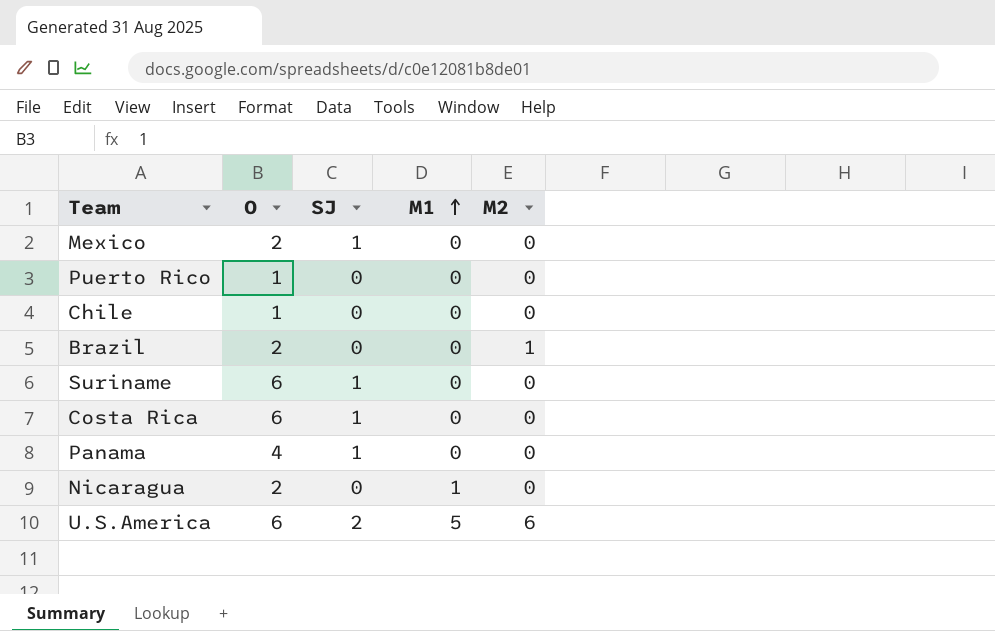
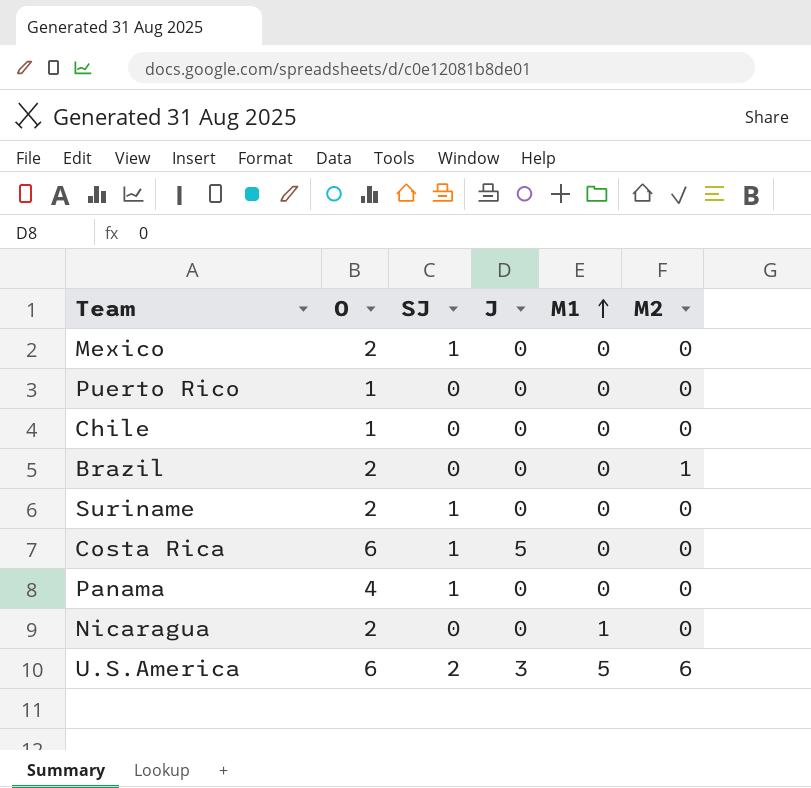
column J | position: none -> 4
Suriname | O: 6 -> 2

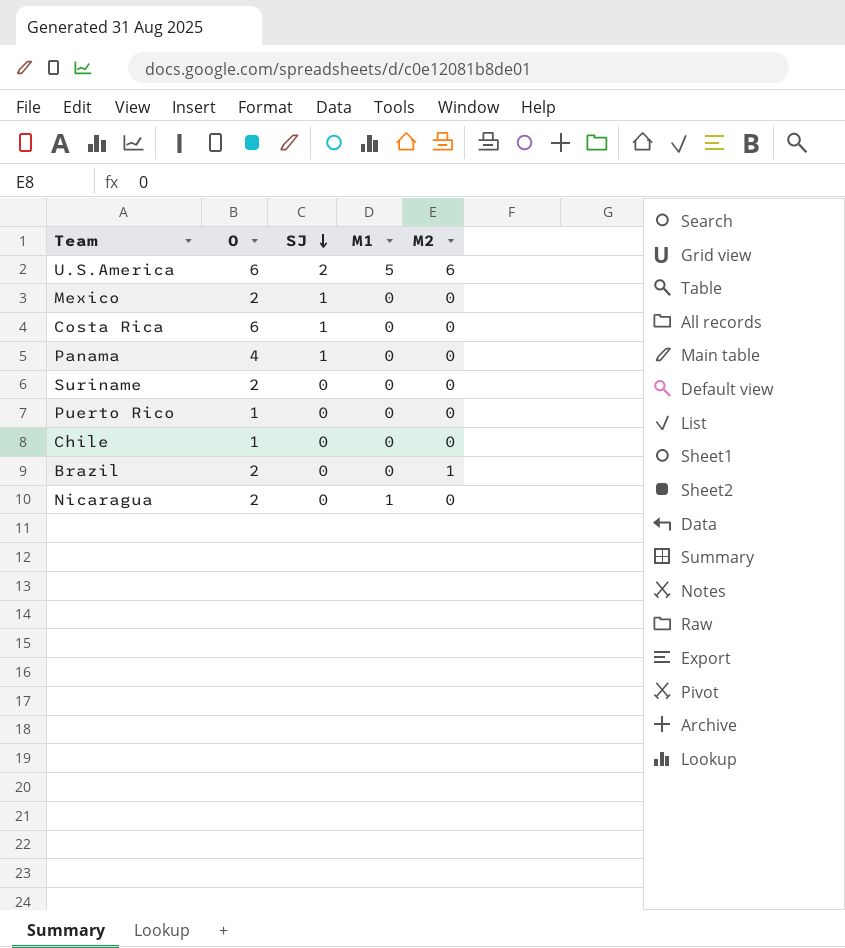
row order: M1 ascending -> SJ descending
column J | position: 4 -> none
Suriname | SJ: 1 -> 0

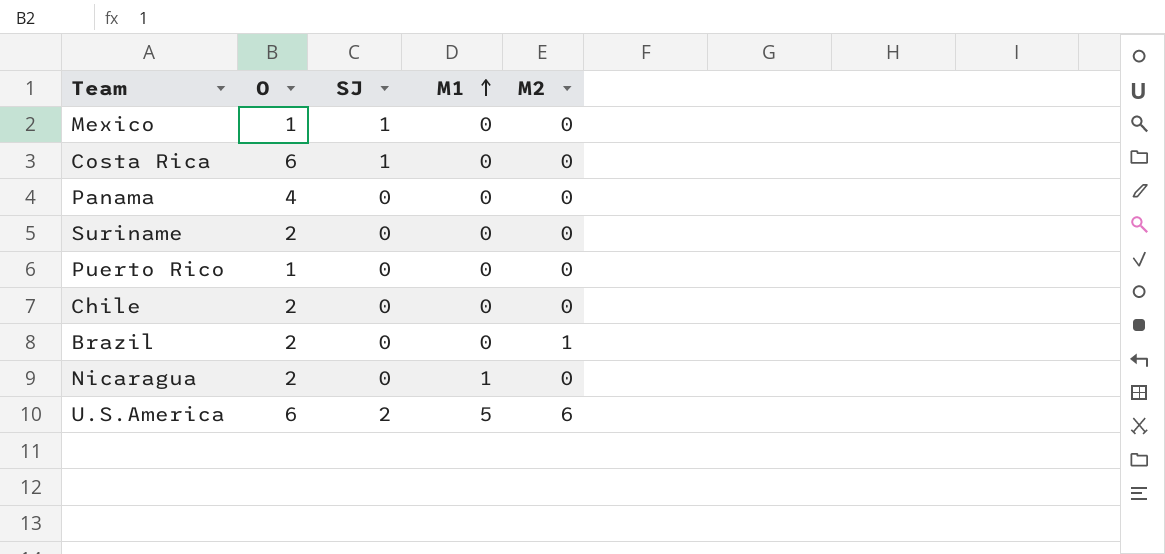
row order: SJ descending -> M1 ascending
Mexico | O: 2 -> 1
Panama | SJ: 1 -> 0
Chile | O: 1 -> 2

